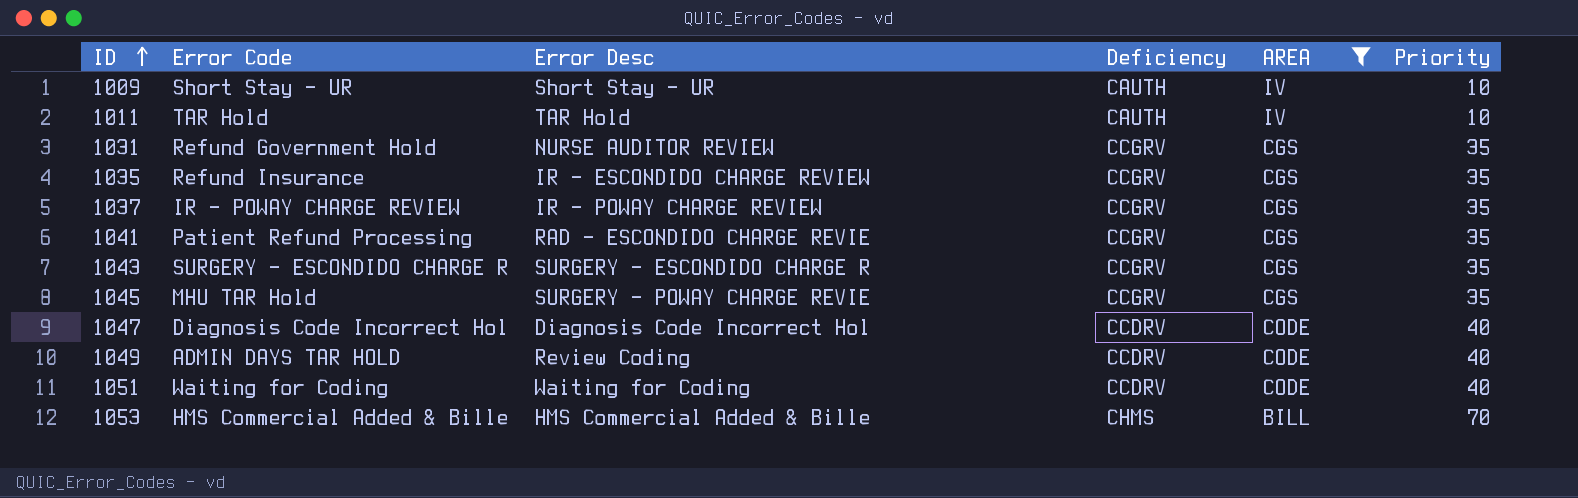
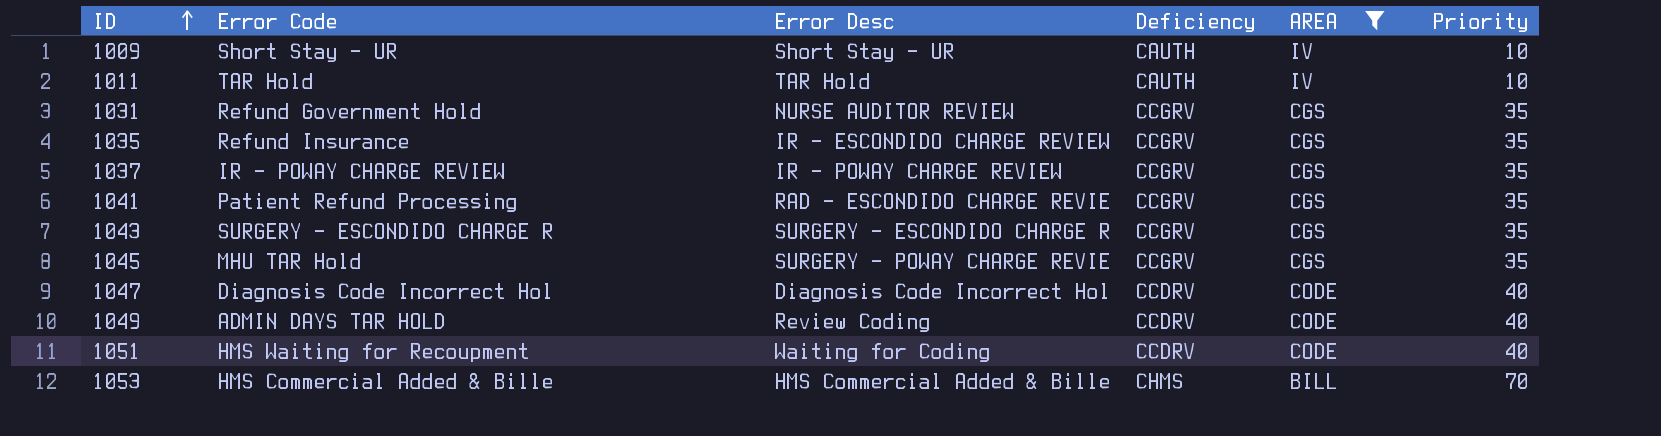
1051 | Error Code: Waiting for Coding -> HMS Waiting for Recoupment

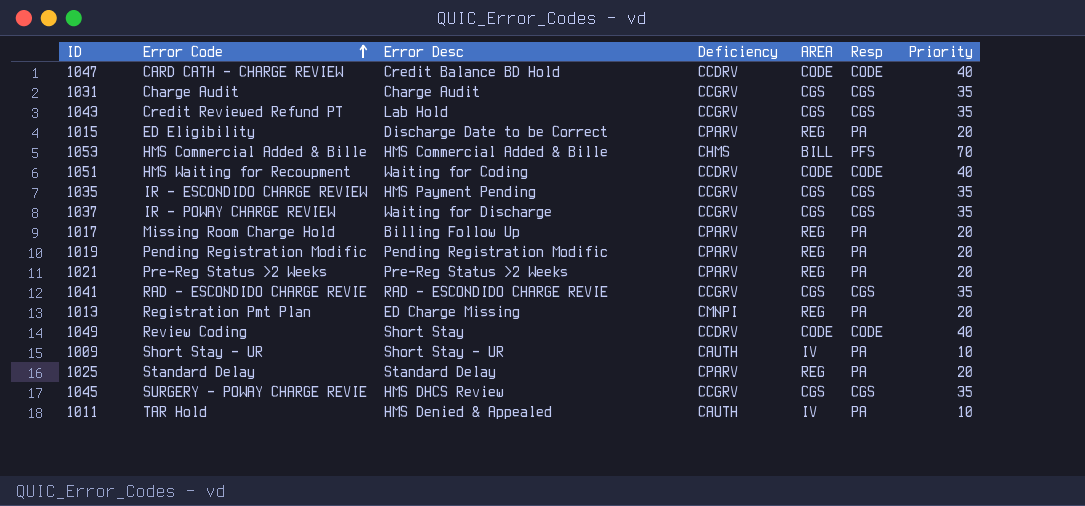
filter: AREA != REG -> none
row order: ID ascending -> Error Code ascending
column Resp | position: none -> 6
1047 | Error Code: Diagnosis Code Incorrect Hol -> CARD CATH - CHARGE REVIEW
1047 | Error Desc: Diagnosis Code Incorrect Hol -> Credit Balance BD Hold
1031 | Error Code: Refund Government Hold -> Charge Audit
1031 | Error Desc: NURSE AUDITOR REVIEW -> Charge Audit
1043 | Error Code: SURGERY - ESCONDIDO CHARGE R -> Credit Reviewed Refund PT
1043 | Error Desc: SURGERY - ESCONDIDO CHARGE R -> Lab Hold
1035 | Error Code: Refund Insurance -> IR - ESCONDIDO CHARGE REVIEW
1035 | Error Desc: IR - ESCONDIDO CHARGE REVIEW -> HMS Payment Pending
1037 | Error Desc: IR - POWAY CHARGE REVIEW -> Waiting for Discharge
1041 | Error Code: Patient Refund Processing -> RAD - ESCONDIDO CHARGE REVIE
1049 | Error Code: ADMIN DAYS TAR HOLD -> Review Coding
1049 | Error Desc: Review Coding -> Short Stay
1045 | Error Code: MHU TAR Hold -> SURGERY - POWAY CHARGE REVIE
1045 | Error Desc: SURGERY - POWAY CHARGE REVIE -> HMS DHCS Review
1011 | Error Desc: TAR Hold -> HMS Denied & Appealed

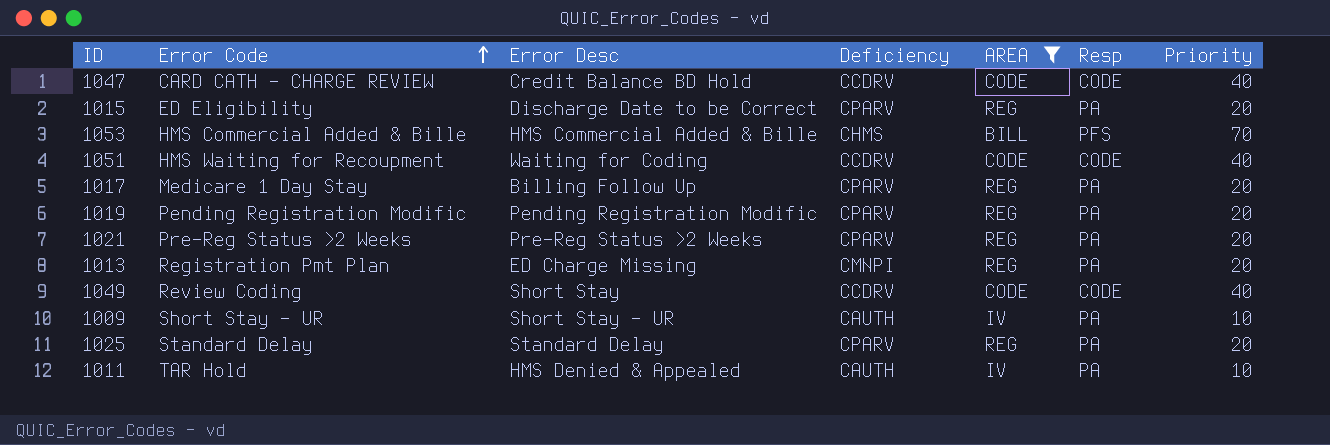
filter: none -> AREA != CGS
1017 | Error Code: Missing Room Charge Hold -> Medicare 1 Day Stay

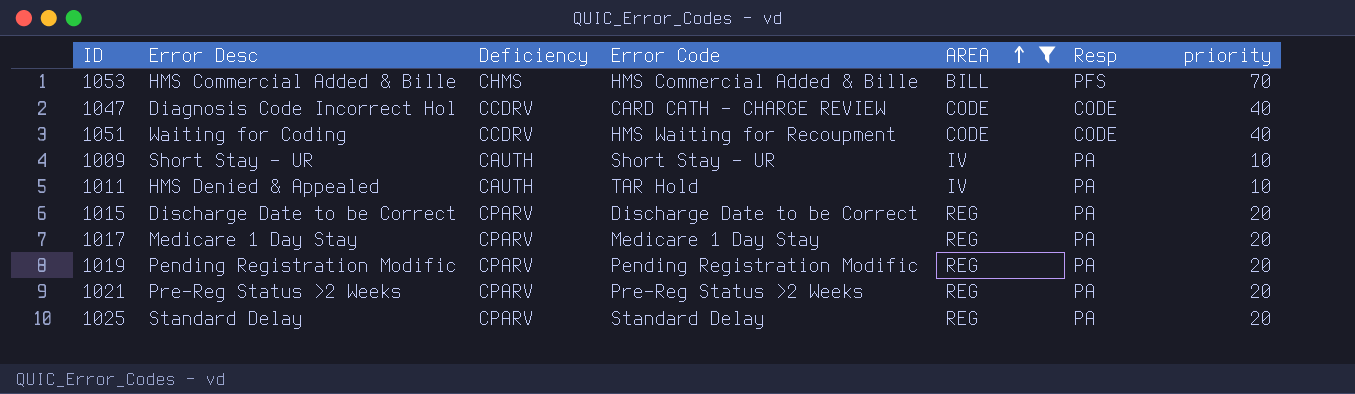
row order: Error Code ascending -> AREA ascending
column Error Code | position: 2 -> 4
column name: Priority -> priority
row 1013: Registration Pmt Plan | ED Charge Missing | CMNPI | REG | PA | 20 -> none
row 1049: Review Coding | Short Stay | CCDRV | CODE | CODE | 40 -> none
1047 | Error Desc: Credit Balance BD Hold -> Diagnosis Code Incorrect Hol
1015 | Error Code: ED Eligibility -> Discharge Date to be Correct
1017 | Error Desc: Billing Follow Up -> Medicare 1 Day Stay

